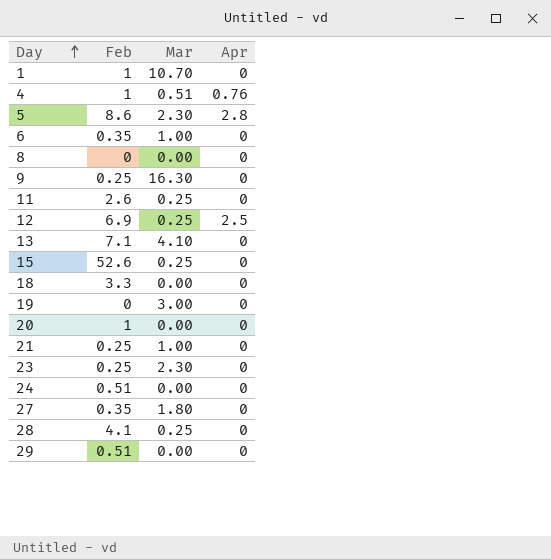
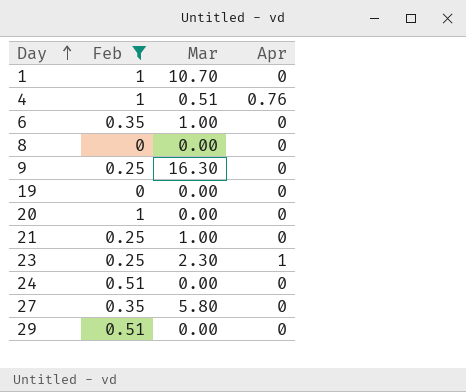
filter: none -> Feb <= 1
19 | Mar: 3.00 -> 0.00
23 | Apr: 0 -> 1
27 | Mar: 1.80 -> 5.80

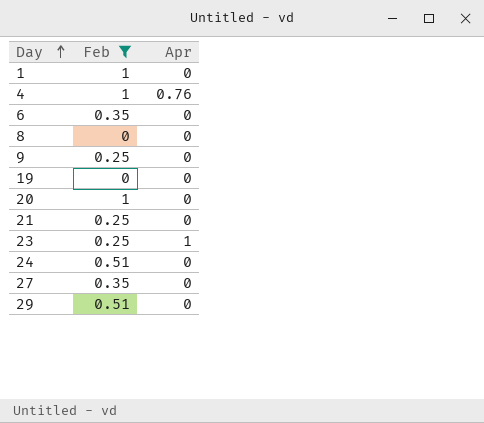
column Mar | position: 3 -> none

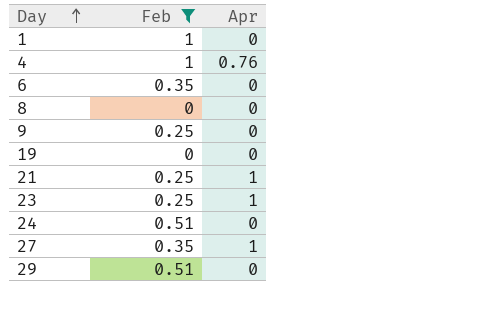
row 20: 1 | 0 -> none
21 | Apr: 0 -> 1
27 | Apr: 0 -> 1

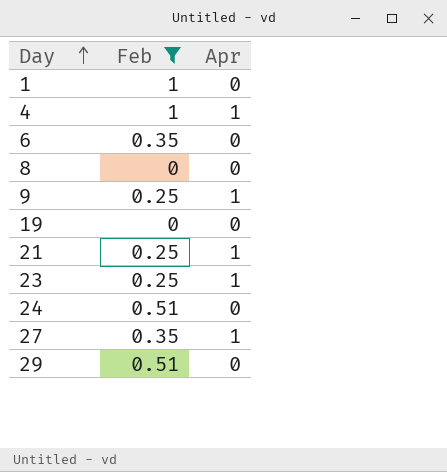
4 | Apr: 0.76 -> 1
9 | Apr: 0 -> 1

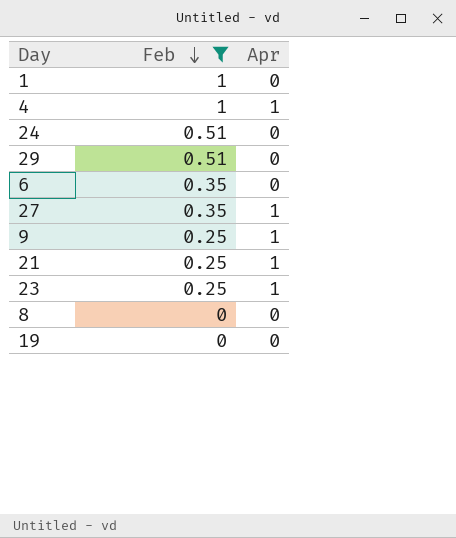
row order: Day ascending -> Feb descending

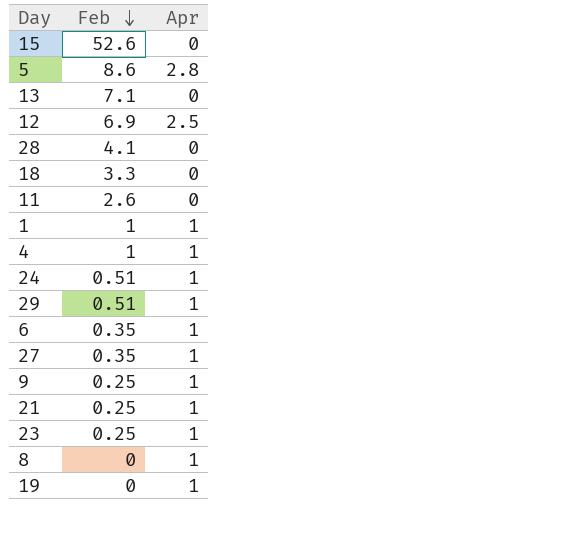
filter: Feb <= 1 -> none
1 | Apr: 0 -> 1
24 | Apr: 0 -> 1
29 | Apr: 0 -> 1
6 | Apr: 0 -> 1
8 | Apr: 0 -> 1
19 | Apr: 0 -> 1

